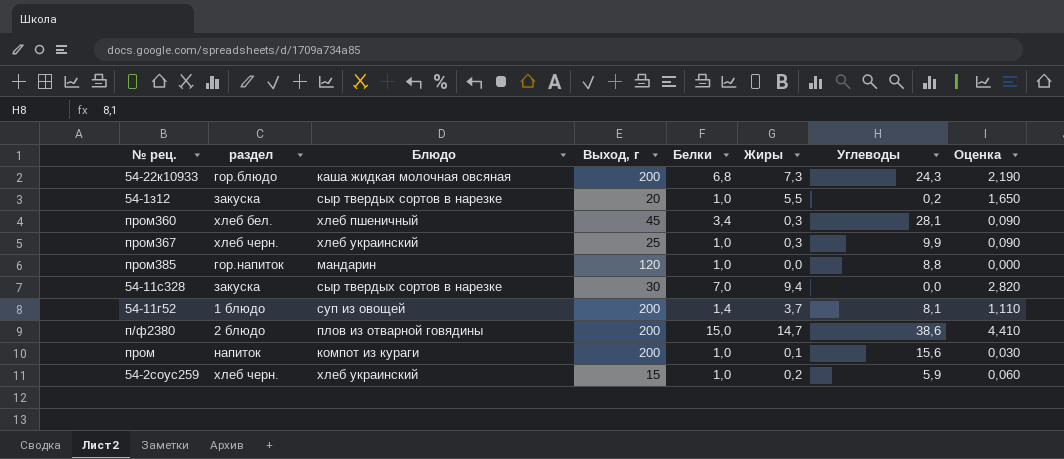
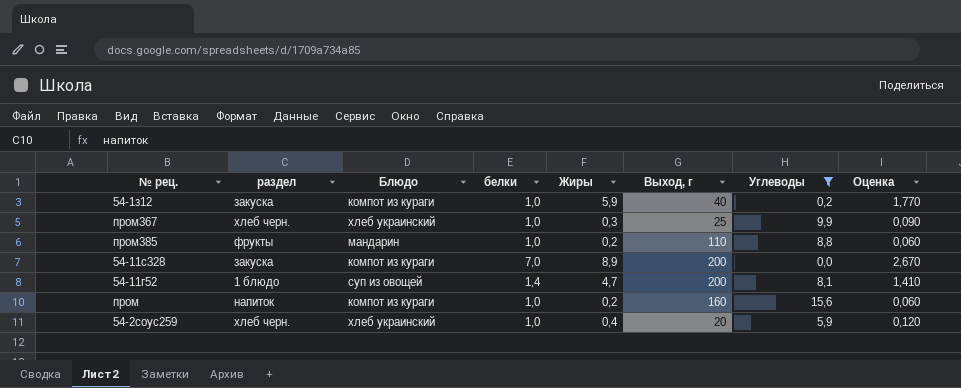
filter: none -> Углеводы <= 15,6
column name: Белки -> белки
column Выход, г | position: 4 -> 6
54-1з12 | Блюдо: сыр твердых сортов в нарезке -> компот из кураги
54-1з12 | Жиры: 5,5 -> 5,9
54-1з12 | Выход, г: 20 -> 40
54-1з12 | Оценка: 1,650 -> 1,770
пром385 | раздел: гор.напиток -> фрукты
пром385 | Жиры: 0,0 -> 0,2
пром385 | Выход, г: 120 -> 110
пром385 | Оценка: 0,000 -> 0,060
54-11с328 | Блюдо: сыр твердых сортов в нарезке -> компот из кураги
54-11с328 | Жиры: 9,4 -> 8,9
54-11с328 | Выход, г: 30 -> 200
54-11с328 | Оценка: 2,820 -> 2,670
54-11г52 | Жиры: 3,7 -> 4,7
54-11г52 | Оценка: 1,110 -> 1,410
пром | Жиры: 0,1 -> 0,2
пром | Выход, г: 200 -> 160
пром | Оценка: 0,030 -> 0,060
54-2соус259 | Жиры: 0,2 -> 0,4
54-2соус259 | Выход, г: 15 -> 20
54-2соус259 | Оценка: 0,060 -> 0,120

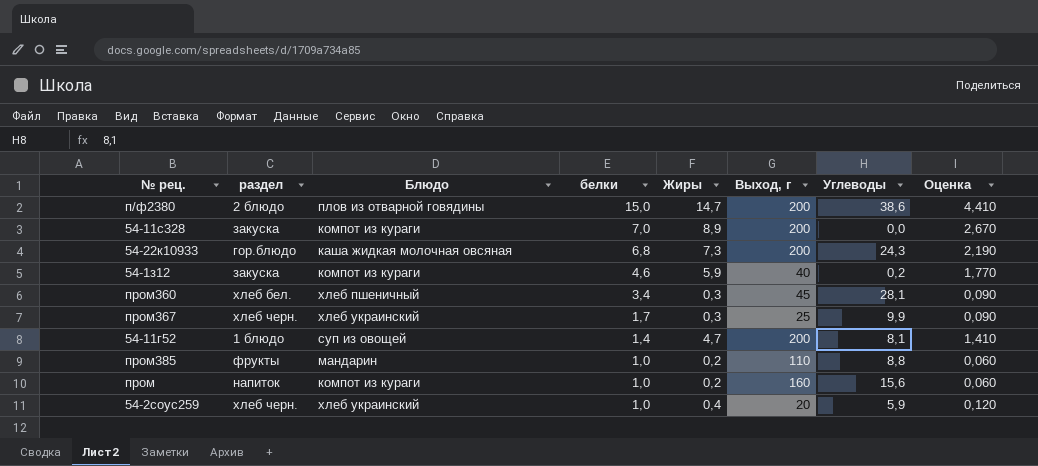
filter: Углеводы <= 15,6 -> none
row order: none -> белки descending
54-1з12 | белки: 1,0 -> 4,6
пром367 | белки: 1,0 -> 1,7

